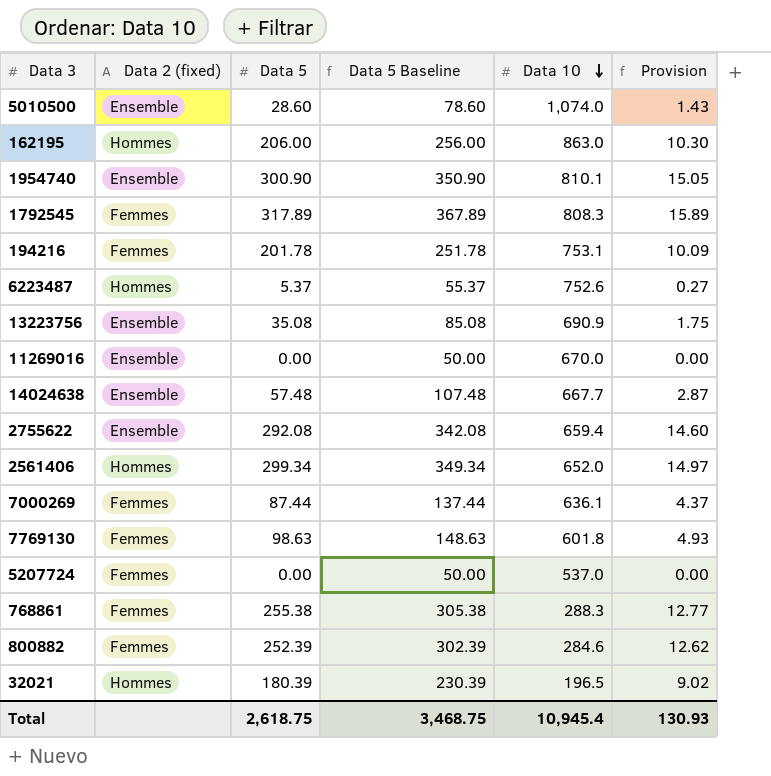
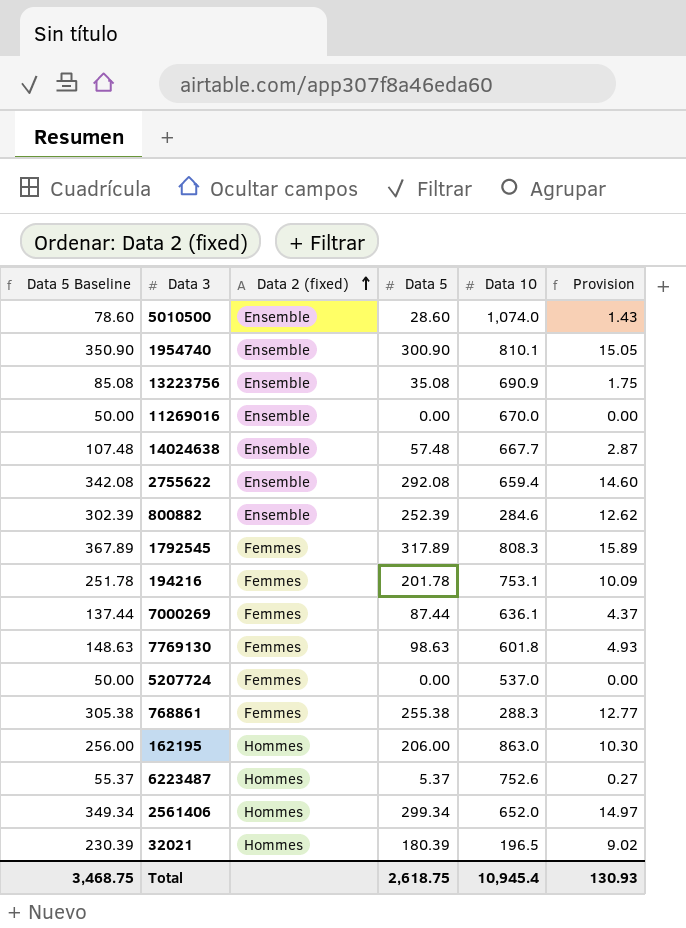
row order: Data 10 descending -> Data 2 (fixed) ascending
column Data 5 Baseline | position: 4 -> 1
800882 | Data 2 (fixed): Femmes -> Ensemble

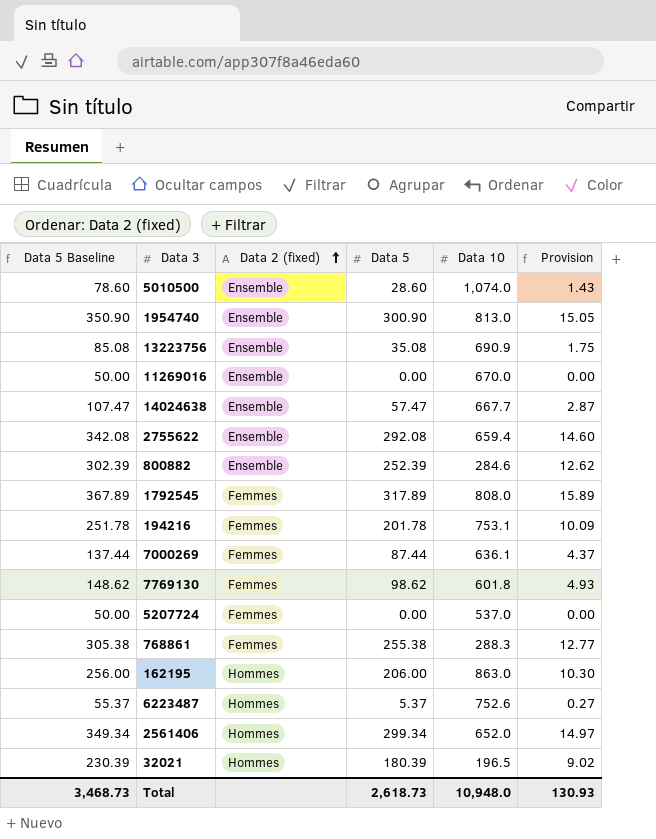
1954740 | Data 10: 810.1 -> 813.0
14024638 | Data 5 Baseline: 107.48 -> 107.47
14024638 | Data 5: 57.48 -> 57.47
1792545 | Data 10: 808.3 -> 808.0
7769130 | Data 5 Baseline: 148.63 -> 148.62
7769130 | Data 5: 98.63 -> 98.62
Total | Data 5 Baseline: 3,468.75 -> 3,468.73
Total | Data 5: 2,618.75 -> 2,618.73
Total | Data 10: 10,945.4 -> 10,948.0

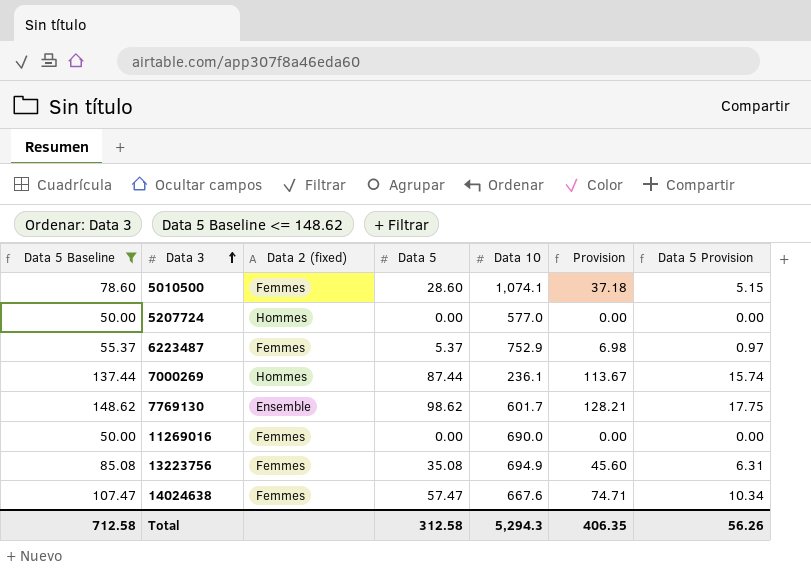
filter: none -> Data 5 Baseline <= 148.62
row order: Data 2 (fixed) ascending -> Data 3 ascending
column Provision | formula: [Data 5] * 0.05 -> [Data 5] * 1.3
column Data 5 Provision | formula: none -> [Data 5] * 0.18
5010500 | Data 2 (fixed): Ensemble -> Femmes
5010500 | Data 10: 1,074.0 -> 1,074.1
5207724 | Data 2 (fixed): Femmes -> Hommes
5207724 | Data 10: 537.0 -> 577.0
6223487 | Data 2 (fixed): Hommes -> Femmes
6223487 | Data 10: 752.6 -> 752.9
7000269 | Data 2 (fixed): Femmes -> Hommes
7000269 | Data 10: 636.1 -> 236.1
7769130 | Data 2 (fixed): Femmes -> Ensemble
7769130 | Data 10: 601.8 -> 601.7
11269016 | Data 2 (fixed): Ensemble -> Femmes
11269016 | Data 10: 670.0 -> 690.0
13223756 | Data 2 (fixed): Ensemble -> Femmes
13223756 | Data 10: 690.9 -> 694.9
14024638 | Data 2 (fixed): Ensemble -> Femmes
14024638 | Data 10: 667.7 -> 667.6
Total | Data 5 Baseline: 3,468.73 -> 712.58
Total | Data 5: 2,618.73 -> 312.58
Total | Data 10: 10,948.0 -> 5,294.3
Total | Provision: 130.93 -> 406.35

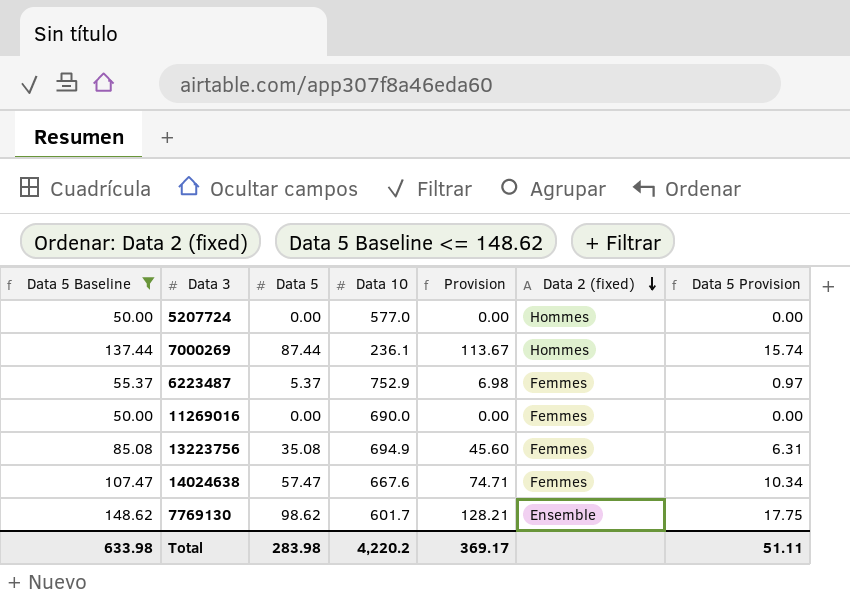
row order: Data 3 ascending -> Data 2 (fixed) descending
column Data 2 (fixed) | position: 3 -> 6
row 5010500: 78.60 | Femmes | 28.60 | 1,074.1 | 37.18 | 5.15 -> none
Total | Data 5 Baseline: 712.58 -> 633.98
Total | Data 5: 312.58 -> 283.98
Total | Data 10: 5,294.3 -> 4,220.2
Total | Provision: 406.35 -> 369.17
Total | Data 5 Provision: 56.26 -> 51.11

